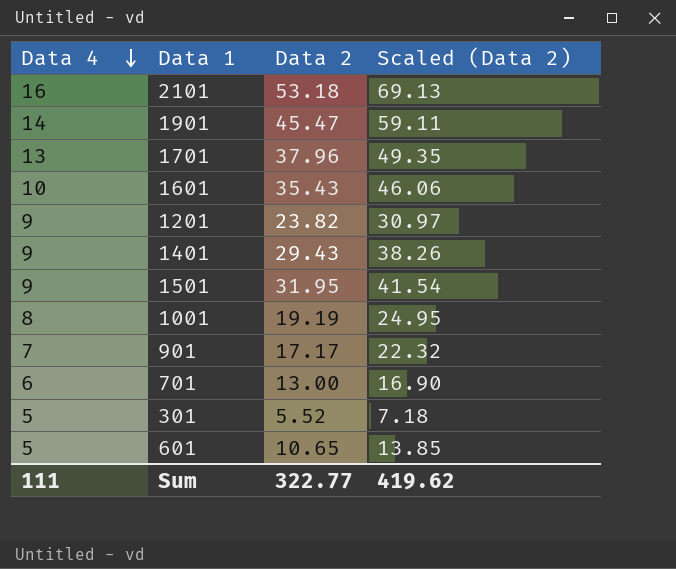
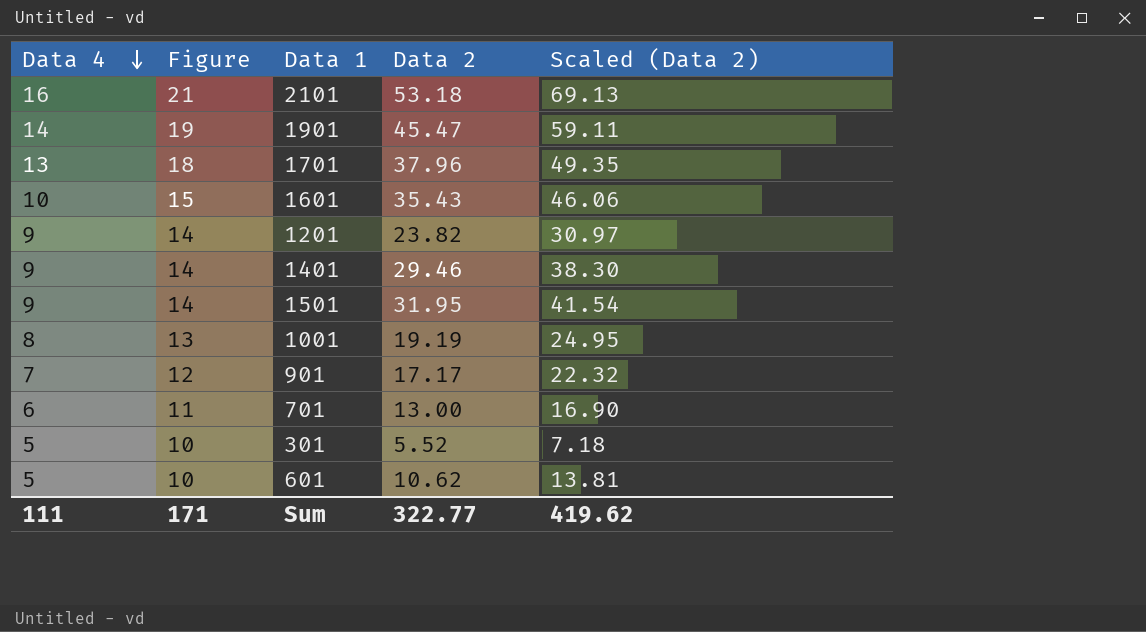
column Figure | formula: none -> [Data 4] + 5
1401 | Data 2: 29.43 -> 29.46
1401 | Scaled (Data 2): 38.26 -> 38.30
601 | Data 2: 10.65 -> 10.62
601 | Scaled (Data 2): 13.85 -> 13.81

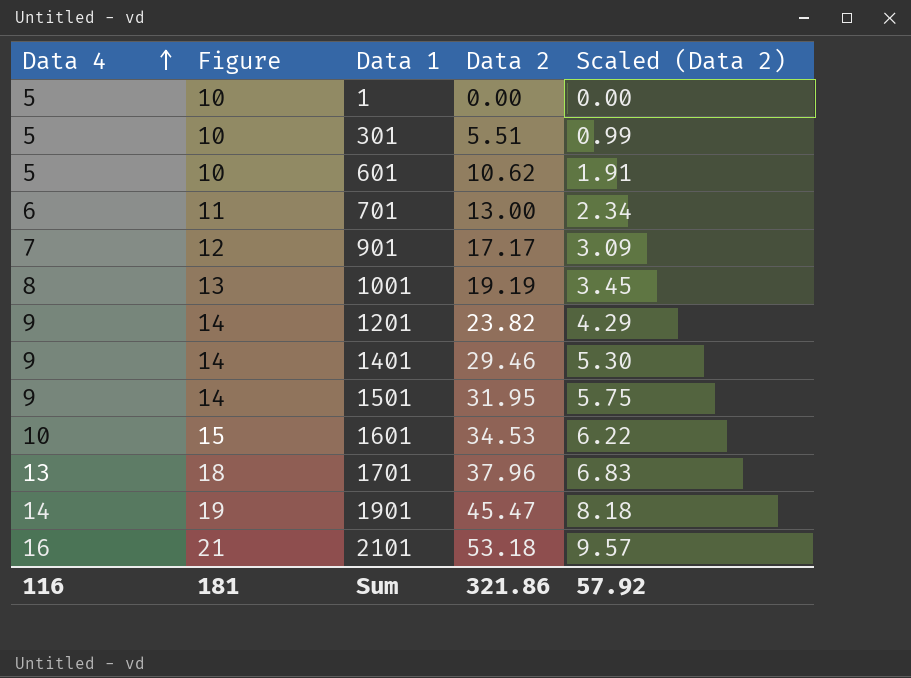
row order: Data 4 descending -> Data 4 ascending
column Scaled (Data 2) | formula: [Data 2] * 1.3 -> [Data 2] * 0.18
row 1: none -> 5 | 10 | 0.00 | 0.00
301 | Data 2: 5.52 -> 5.51
1601 | Data 2: 35.43 -> 34.53
Sum | Data 4: 111 -> 116
Sum | Figure: 171 -> 181
Sum | Data 2: 322.77 -> 321.86
Sum | Scaled (Data 2): 419.62 -> 57.92

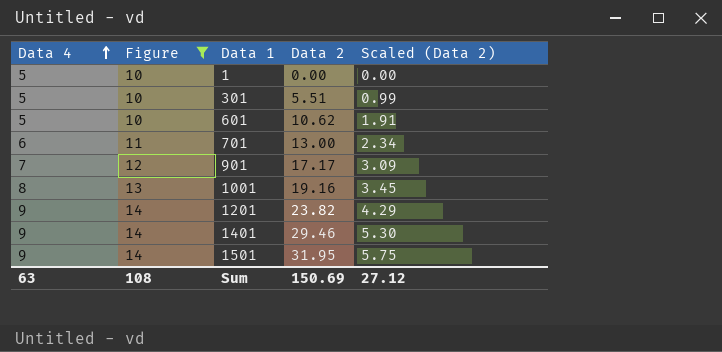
filter: none -> Figure <= 14
1001 | Data 2: 19.19 -> 19.16
Sum | Data 4: 116 -> 63
Sum | Figure: 181 -> 108
Sum | Data 2: 321.86 -> 150.69
Sum | Scaled (Data 2): 57.92 -> 27.12

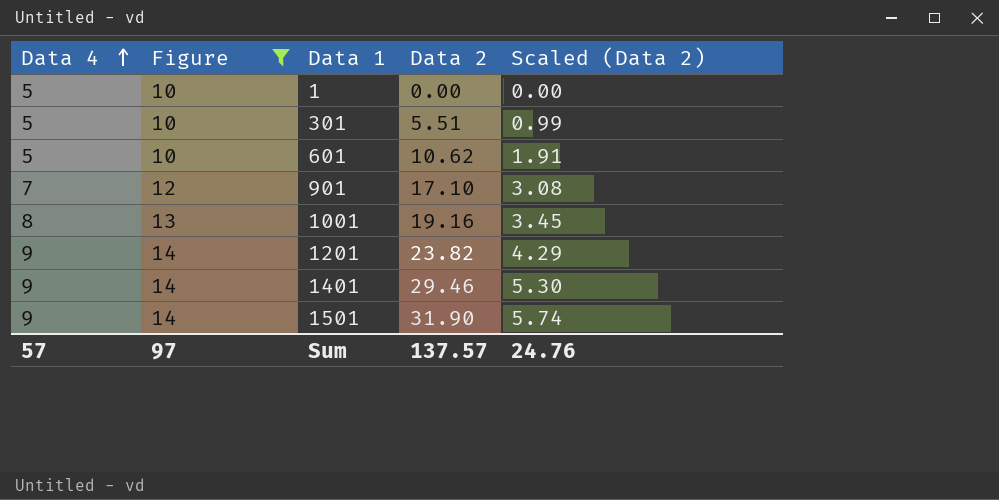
row 701: 6 | 11 | 13.00 | 2.34 -> none
901 | Data 2: 17.17 -> 17.10
901 | Scaled (Data 2): 3.09 -> 3.08
1501 | Data 2: 31.95 -> 31.90
1501 | Scaled (Data 2): 5.75 -> 5.74
Sum | Data 4: 63 -> 57
Sum | Figure: 108 -> 97
Sum | Data 2: 150.69 -> 137.57
Sum | Scaled (Data 2): 27.12 -> 24.76

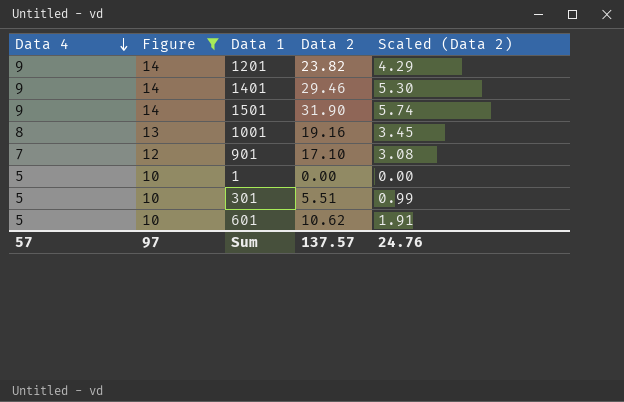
row order: Data 4 ascending -> Data 4 descending

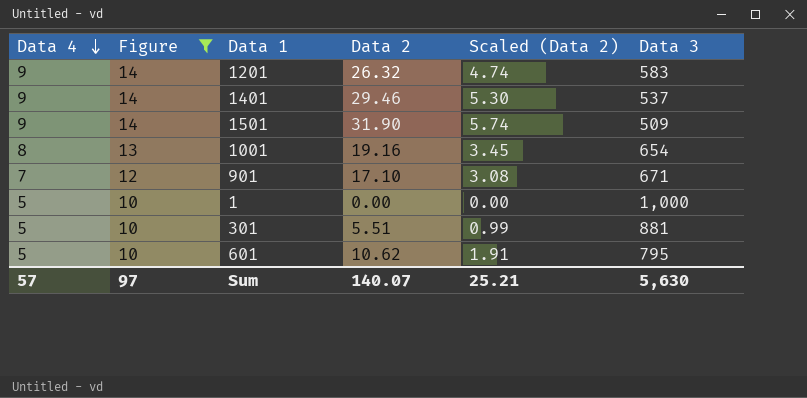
column Data 3 | position: none -> 6
1201 | Data 2: 23.82 -> 26.32
1201 | Scaled (Data 2): 4.29 -> 4.74
Sum | Data 2: 137.57 -> 140.07
Sum | Scaled (Data 2): 24.76 -> 25.21

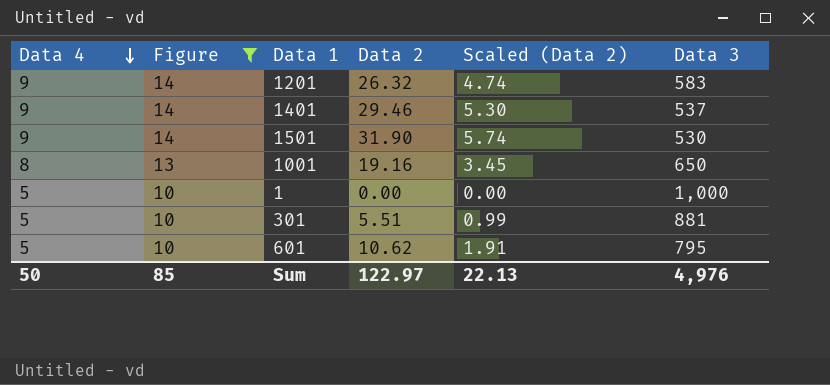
row 901: 7 | 12 | 17.10 | 3.08 | 671 -> none
1501 | Data 3: 509 -> 530
1001 | Data 3: 654 -> 650
Sum | Data 4: 57 -> 50
Sum | Figure: 97 -> 85
Sum | Data 2: 140.07 -> 122.97
Sum | Scaled (Data 2): 25.21 -> 22.13
Sum | Data 3: 5,630 -> 4,976

